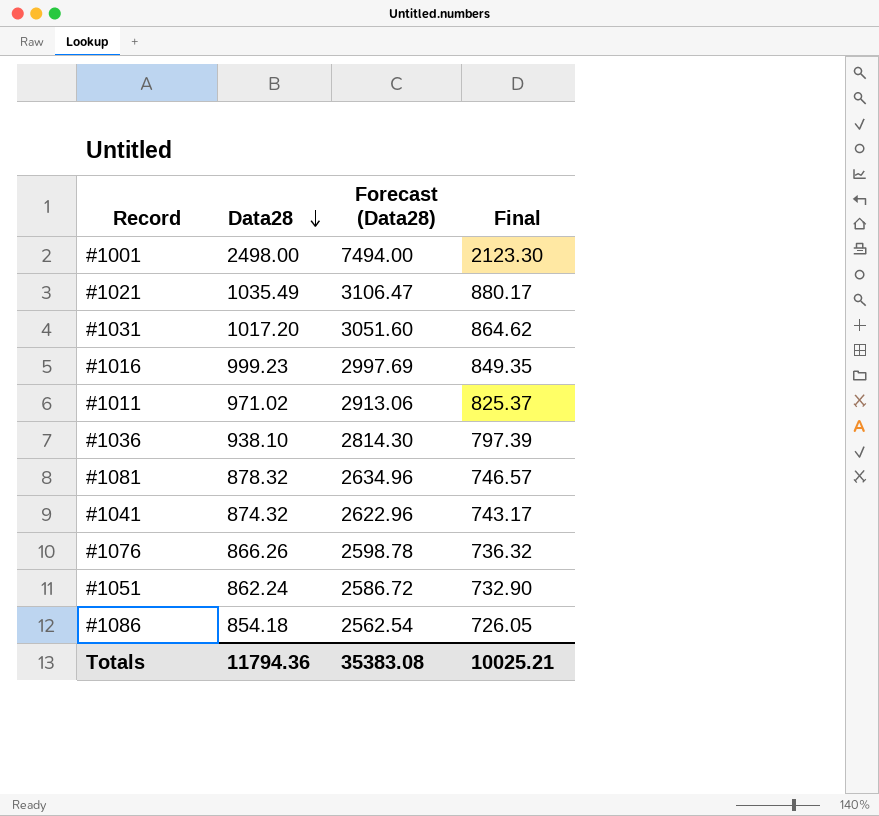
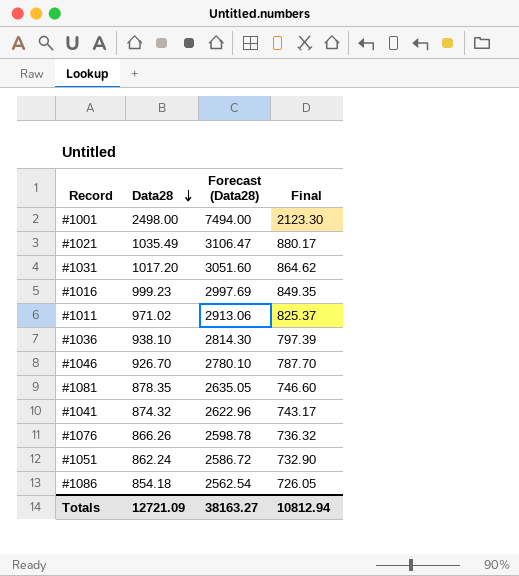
row #1046: none -> 926.70 | 2780.10 | 787.70
#1081 | Data28: 878.32 -> 878.35
#1081 | Forecast (Data28): 2634.96 -> 2635.05
#1081 | Final: 746.57 -> 746.60
Totals | Data28: 11794.36 -> 12721.09
Totals | Forecast (Data28): 35383.08 -> 38163.27
Totals | Final: 10025.21 -> 10812.94

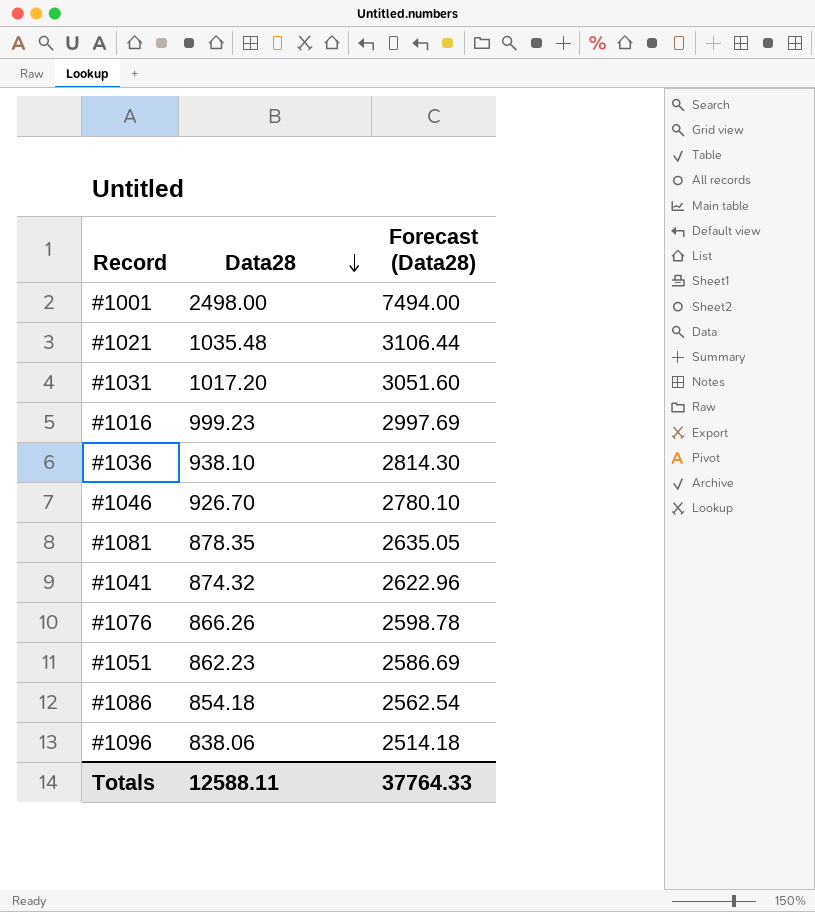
column Final | formula: [Data28] * 0.85 -> none
row #1011: 971.02 | 2913.06 | 825.37 -> none
#1021 | Data28: 1035.49 -> 1035.48
#1021 | Forecast (Data28): 3106.47 -> 3106.44
#1051 | Data28: 862.24 -> 862.23
#1051 | Forecast (Data28): 2586.72 -> 2586.69
row #1096: none -> 838.06 | 2514.18
Totals | Data28: 12721.09 -> 12588.11
Totals | Forecast (Data28): 38163.27 -> 37764.33

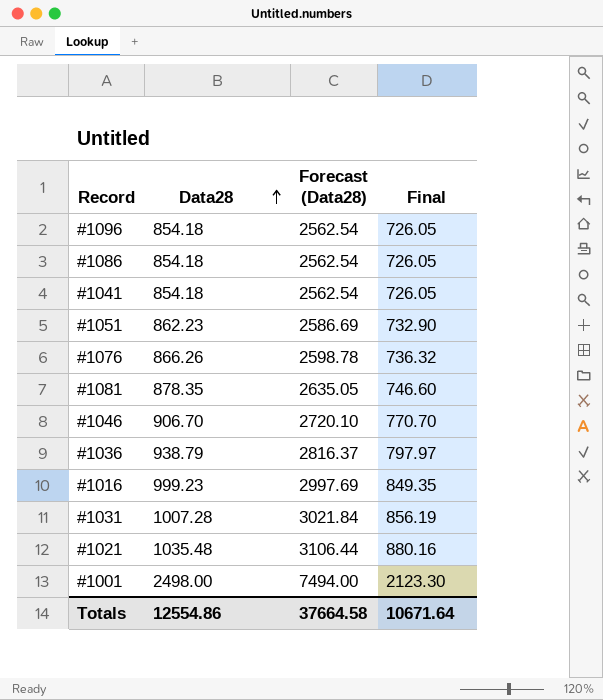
row order: Data28 descending -> Data28 ascending
column Final | formula: none -> [Data28] * 0.85
#1096 | Data28: 838.06 -> 854.18
#1096 | Forecast (Data28): 2514.18 -> 2562.54
#1041 | Data28: 874.32 -> 854.18
#1041 | Forecast (Data28): 2622.96 -> 2562.54
#1046 | Data28: 926.70 -> 906.70
#1046 | Forecast (Data28): 2780.10 -> 2720.10
#1036 | Data28: 938.10 -> 938.79
#1036 | Forecast (Data28): 2814.30 -> 2816.37
#1031 | Data28: 1017.20 -> 1007.28
#1031 | Forecast (Data28): 3051.60 -> 3021.84
Totals | Data28: 12588.11 -> 12554.86
Totals | Forecast (Data28): 37764.33 -> 37664.58

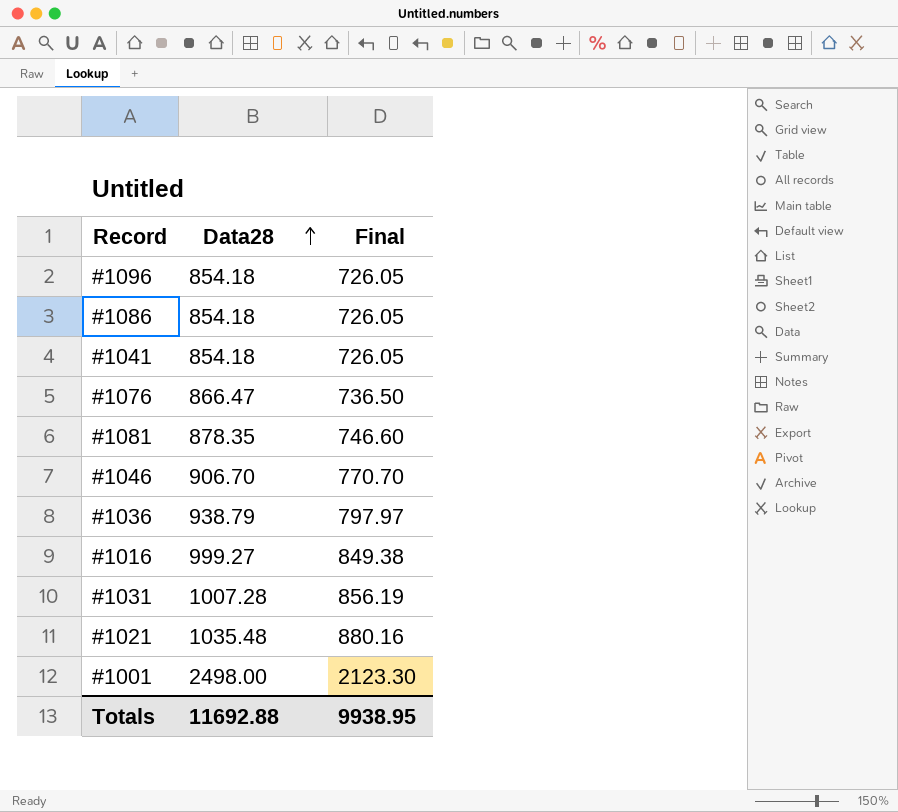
column Forecast (Data28) | formula: [Data28] * 3 -> none
row #1051: 862.23 | 2586.69 | 732.90 -> none
#1076 | Data28: 866.26 -> 866.47
#1076 | Final: 736.32 -> 736.50
#1016 | Data28: 999.23 -> 999.27
#1016 | Final: 849.35 -> 849.38
Totals | Data28: 12554.86 -> 11692.88
Totals | Final: 10671.64 -> 9938.95

